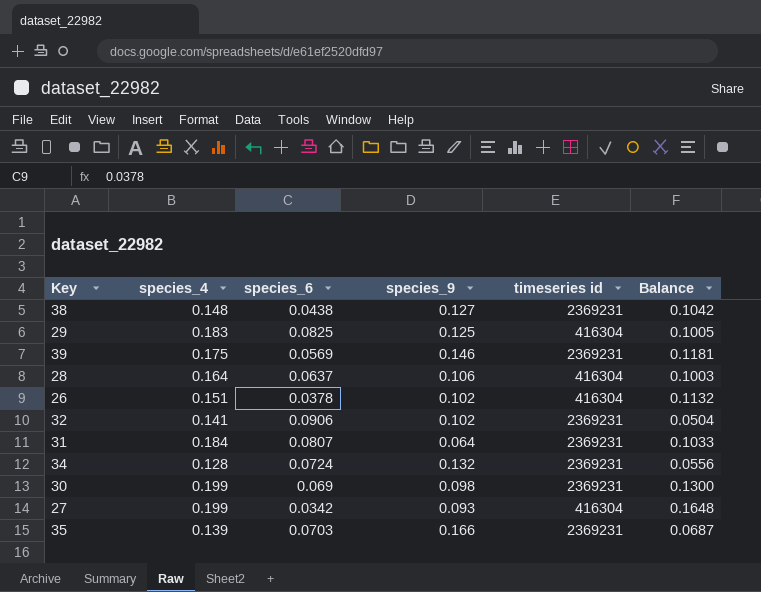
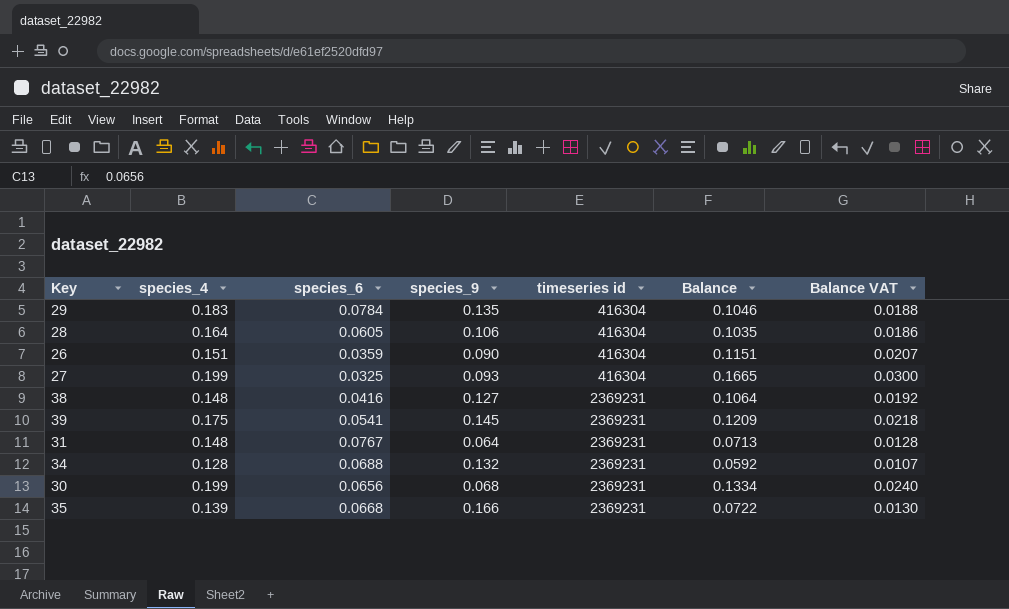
row order: none -> timeseries id ascending
column Balance VAT | formula: none -> [Balance] * 0.18
row 32: 0.141 | 0.0906 | 0.102 | 2369231 | 0.0504 -> none
29 | species_6: 0.0825 -> 0.0784
29 | species_9: 0.125 -> 0.135
29 | Balance: 0.1005 -> 0.1046
28 | species_6: 0.0637 -> 0.0605
28 | Balance: 0.1003 -> 0.1035
26 | species_6: 0.0378 -> 0.0359
26 | species_9: 0.102 -> 0.090
26 | Balance: 0.1132 -> 0.1151
27 | species_6: 0.0342 -> 0.0325
27 | Balance: 0.1648 -> 0.1665
38 | species_6: 0.0438 -> 0.0416
38 | Balance: 0.1042 -> 0.1064
39 | species_6: 0.0569 -> 0.0541
39 | species_9: 0.146 -> 0.145
39 | Balance: 0.1181 -> 0.1209
31 | species_4: 0.184 -> 0.148
31 | species_6: 0.0807 -> 0.0767
31 | Balance: 0.1033 -> 0.0713
34 | species_6: 0.0724 -> 0.0688
34 | Balance: 0.0556 -> 0.0592
30 | species_6: 0.069 -> 0.0656
30 | species_9: 0.098 -> 0.068
30 | Balance: 0.1300 -> 0.1334
35 | species_6: 0.0703 -> 0.0668
35 | Balance: 0.0687 -> 0.0722

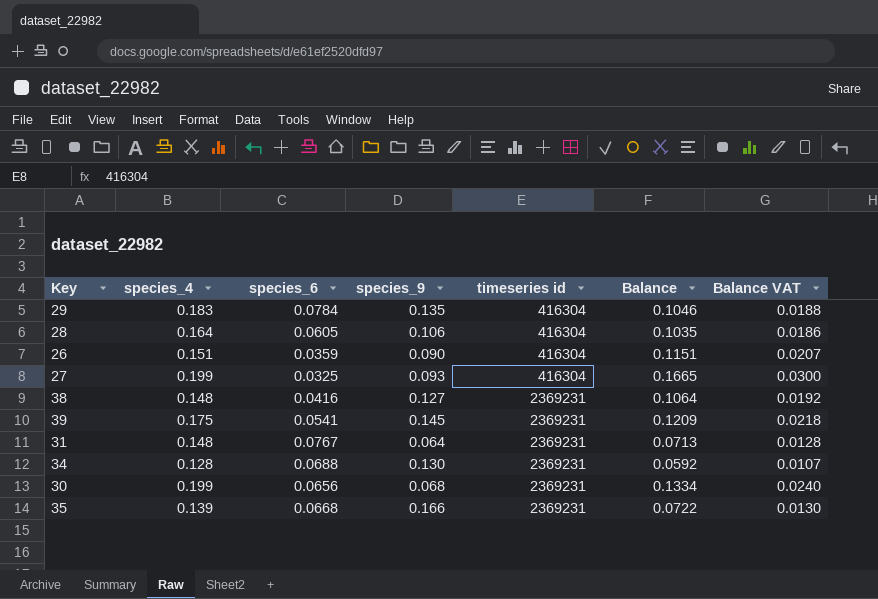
34 | species_9: 0.132 -> 0.130

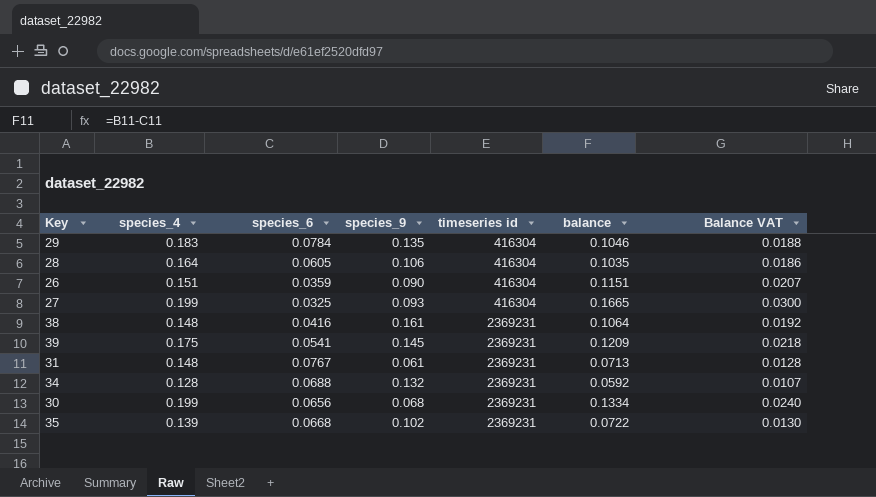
column name: Balance -> balance
38 | species_9: 0.127 -> 0.161
31 | species_9: 0.064 -> 0.061
34 | species_9: 0.130 -> 0.132
35 | species_9: 0.166 -> 0.102

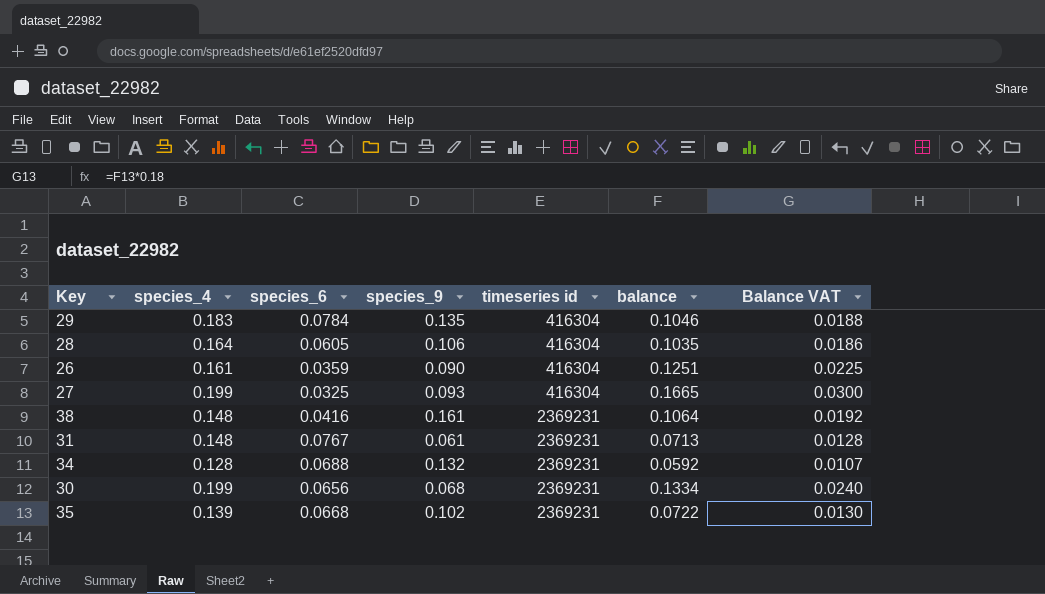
row 39: 0.175 | 0.0541 | 0.145 | 2369231 | 0.1209 | 0.0218 -> none
26 | species_4: 0.151 -> 0.161
26 | balance: 0.1151 -> 0.1251
26 | Balance VAT: 0.0207 -> 0.0225

